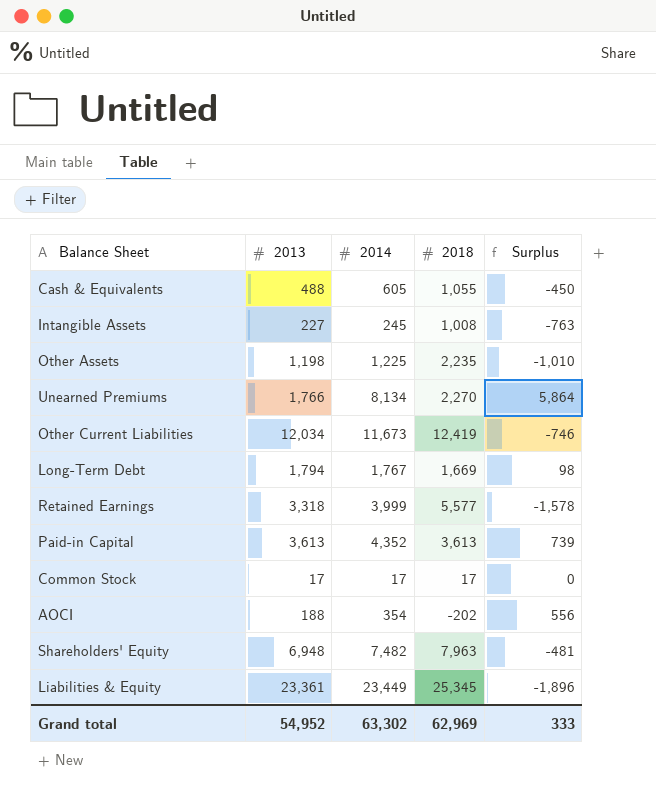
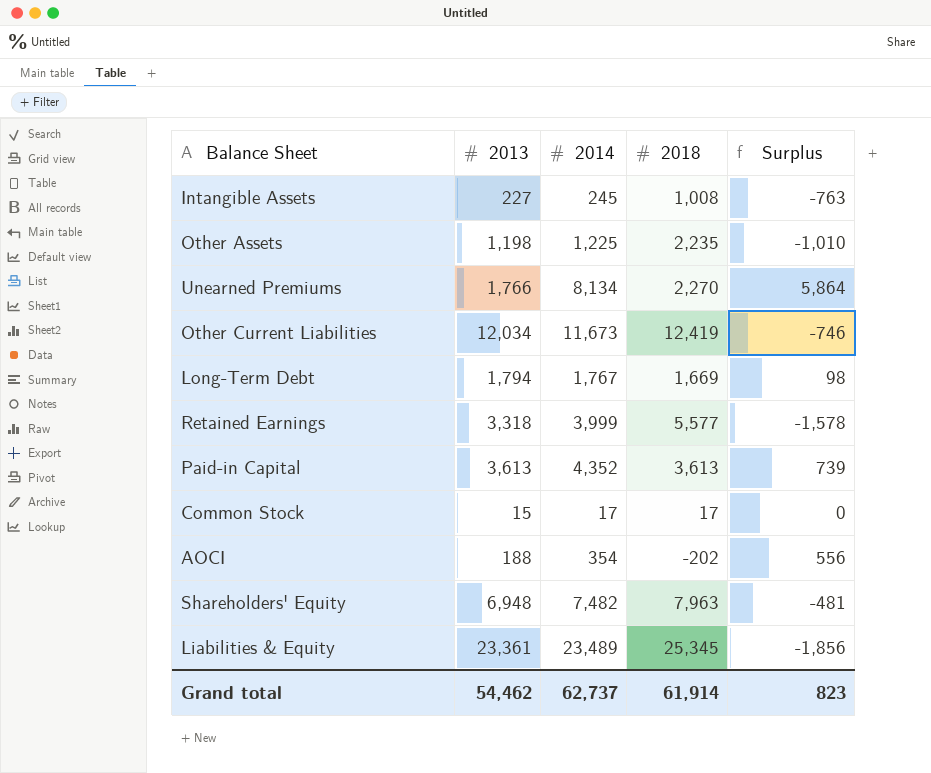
row Cash & Equivalents: 488 | 605 | 1,055 | -450 -> none
Common Stock | 2013: 17 -> 15
Liabilities & Equity | 2014: 23,449 -> 23,489
Liabilities & Equity | Surplus: -1,896 -> -1,856
Grand total | 2013: 54,952 -> 54,462
Grand total | 2014: 63,302 -> 62,737
Grand total | 2018: 62,969 -> 61,914
Grand total | Surplus: 333 -> 823

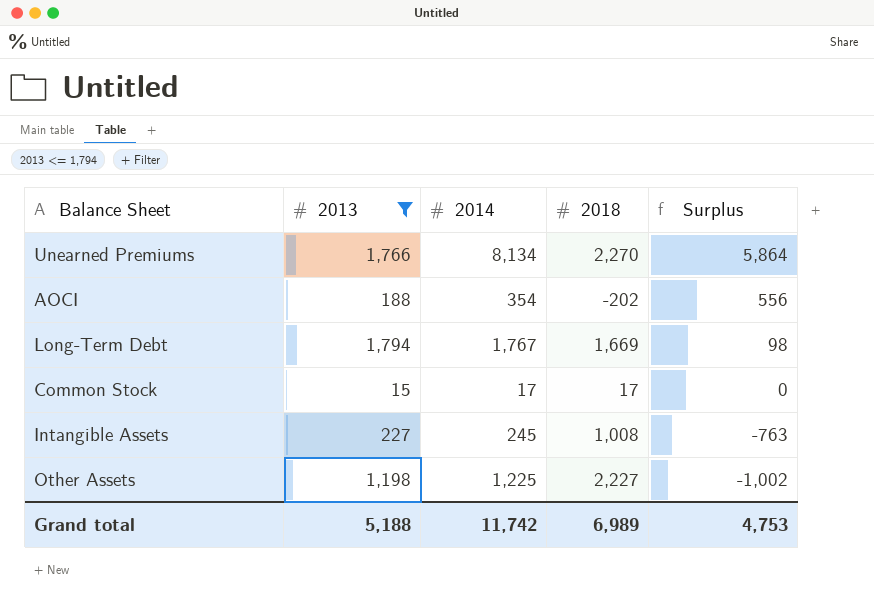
filter: none -> 2013 <= 1,794
row order: none -> Surplus descending
Other Assets | 2018: 2,235 -> 2,227
Other Assets | Surplus: -1,010 -> -1,002
Grand total | 2013: 54,462 -> 5,188
Grand total | 2014: 62,737 -> 11,742
Grand total | 2018: 61,914 -> 6,989
Grand total | Surplus: 823 -> 4,753

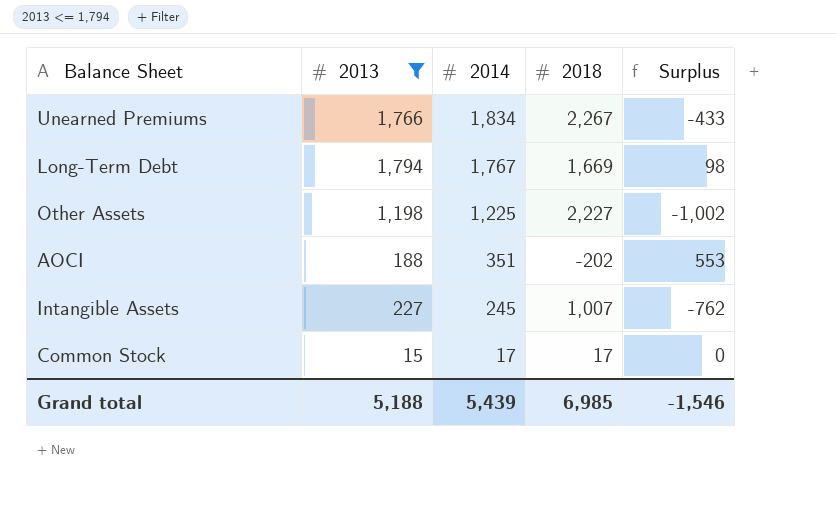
row order: Surplus descending -> 2014 descending
Unearned Premiums | 2014: 8,134 -> 1,834
Unearned Premiums | 2018: 2,270 -> 2,267
Unearned Premiums | Surplus: 5,864 -> -433
AOCI | 2014: 354 -> 351
AOCI | Surplus: 556 -> 553
Intangible Assets | 2018: 1,008 -> 1,007
Intangible Assets | Surplus: -763 -> -762
Grand total | 2014: 11,742 -> 5,439
Grand total | 2018: 6,989 -> 6,985
Grand total | Surplus: 4,753 -> -1,546

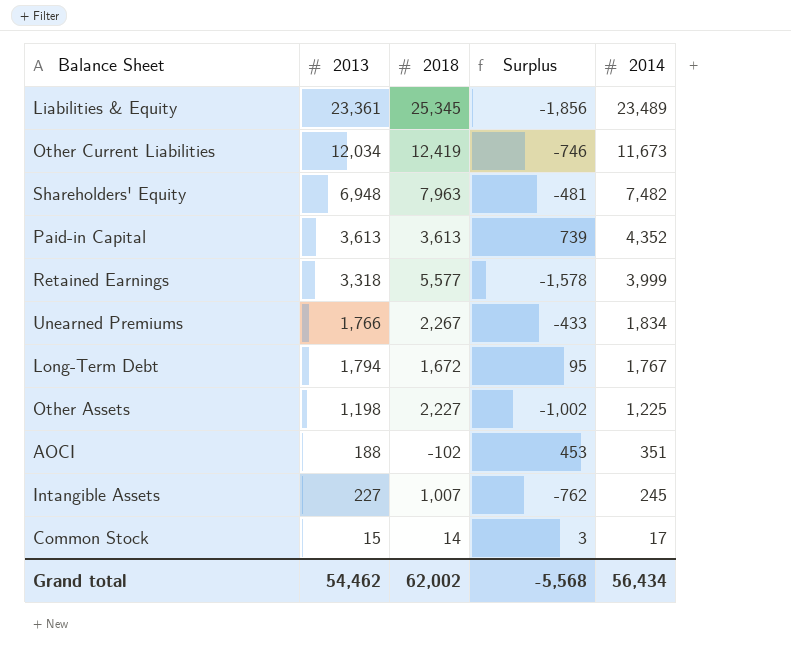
filter: 2013 <= 1,794 -> none
column 2014 | position: 3 -> 5
Long-Term Debt | 2018: 1,669 -> 1,672
Long-Term Debt | Surplus: 98 -> 95
AOCI | 2018: -202 -> -102
AOCI | Surplus: 553 -> 453
Common Stock | 2018: 17 -> 14
Common Stock | Surplus: 0 -> 3
Grand total | 2013: 5,188 -> 54,462
Grand total | 2018: 6,985 -> 62,002
Grand total | Surplus: -1,546 -> -5,568
Grand total | 2014: 5,439 -> 56,434

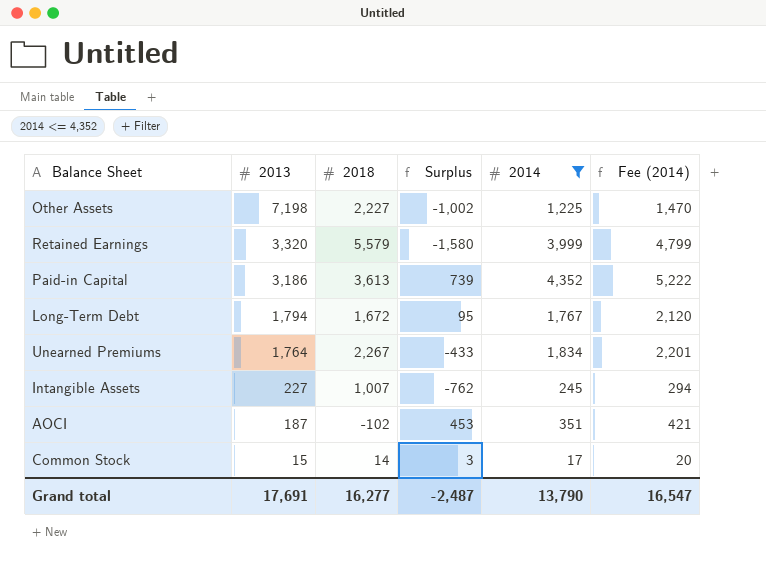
filter: none -> 2014 <= 4,352
row order: 2014 descending -> 2013 descending
column Fee (2014) | formula: none -> [2014] * 1.2
Other Assets | 2013: 1,198 -> 7,198
Retained Earnings | 2013: 3,318 -> 3,320
Retained Earnings | 2018: 5,577 -> 5,579
Retained Earnings | Surplus: -1,578 -> -1,580
Paid-in Capital | 2013: 3,613 -> 3,186
Unearned Premiums | 2013: 1,766 -> 1,764
AOCI | 2013: 188 -> 187
Grand total | 2013: 54,462 -> 17,691
Grand total | 2018: 62,002 -> 16,277
Grand total | Surplus: -5,568 -> -2,487
Grand total | 2014: 56,434 -> 13,790

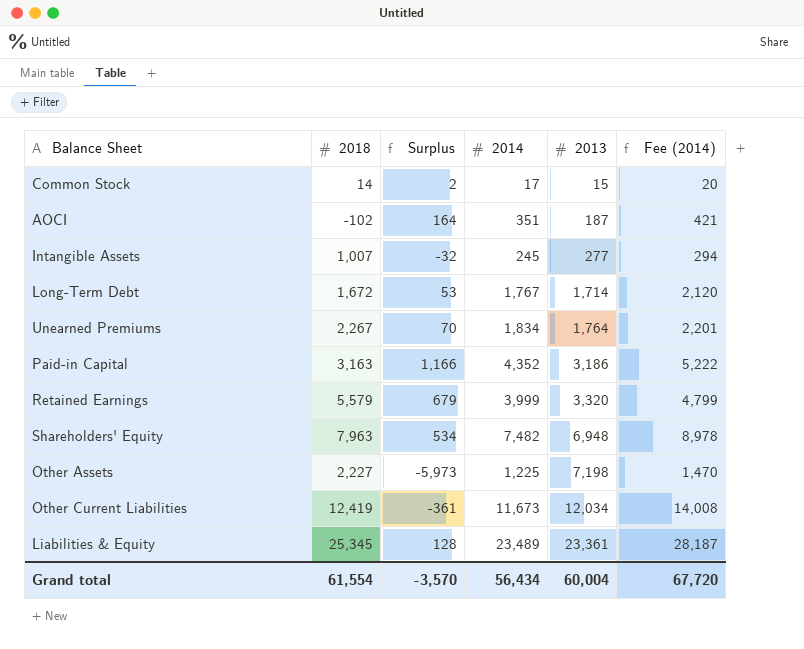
filter: 2014 <= 4,352 -> none
row order: 2013 descending -> 2013 ascending
column Surplus | formula: [2014] - [2018] -> [2014] - [2013]
column 2013 | position: 2 -> 5
Intangible Assets | 2013: 227 -> 277
Long-Term Debt | 2013: 1,794 -> 1,714
Paid-in Capital | 2018: 3,613 -> 3,163
Grand total | 2018: 16,277 -> 61,554
Grand total | Surplus: -2,487 -> -3,570
Grand total | 2014: 13,790 -> 56,434
Grand total | 2013: 17,691 -> 60,004
Grand total | Fee (2014): 16,547 -> 67,720

